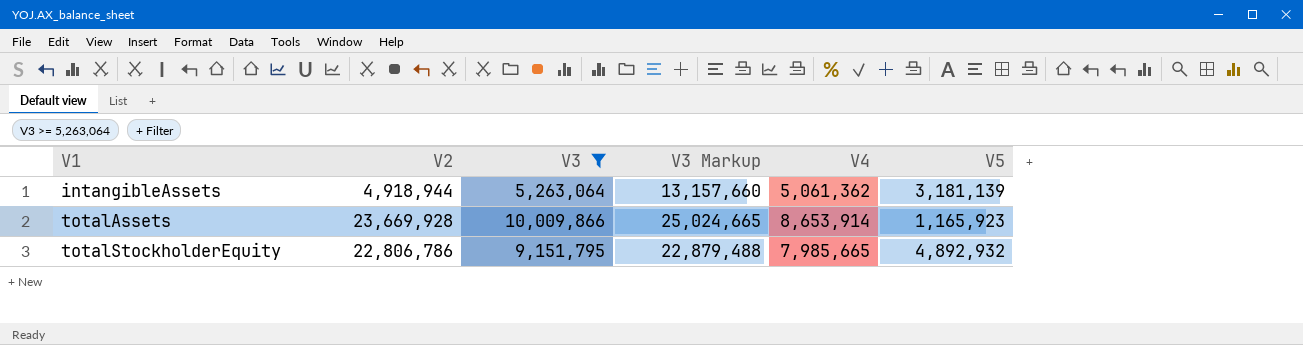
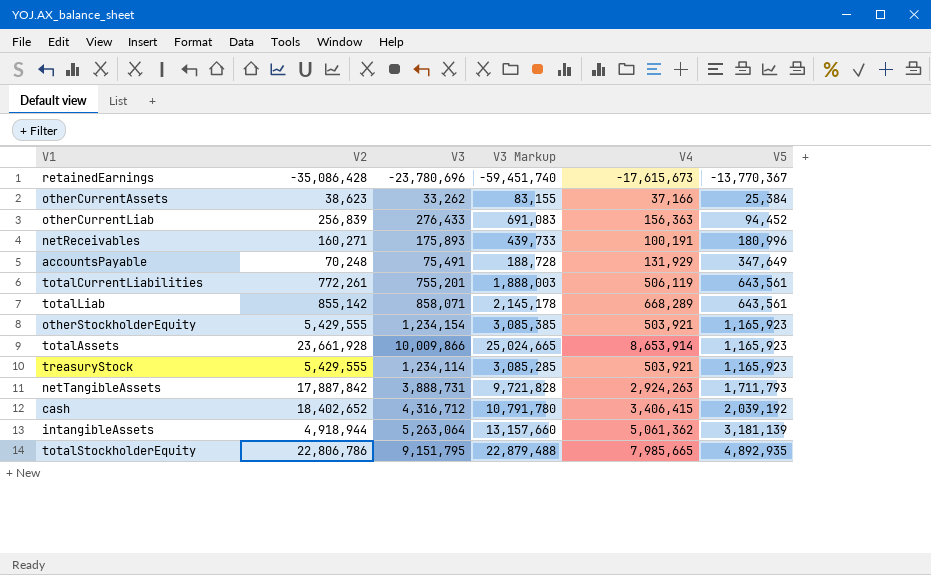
filter: V3 >= 5,263,064 -> none
row order: V1 ascending -> V5 ascending
totalAssets | V2: 23,669,928 -> 23,661,928
totalStockholderEquity | V5: 4,892,932 -> 4,892,935

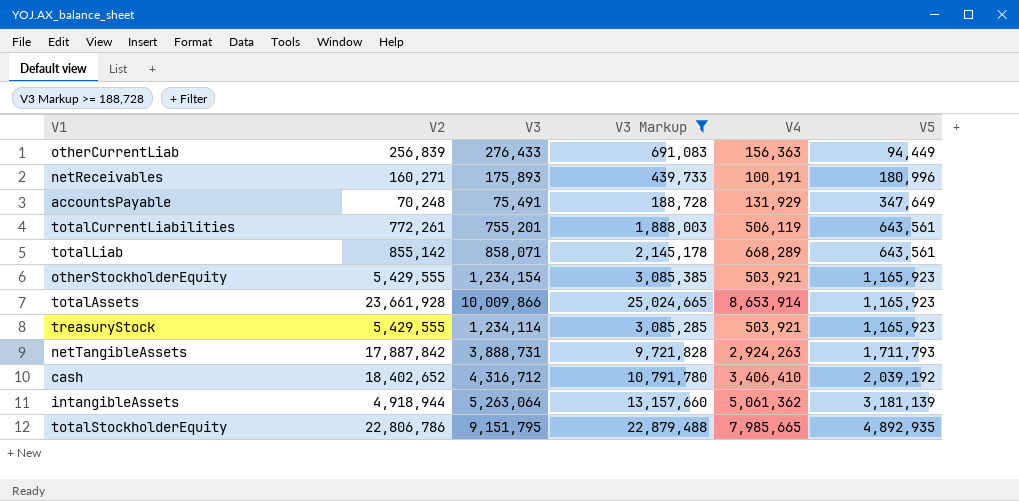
filter: none -> V3 Markup >= 188,728
otherCurrentLiab | V5: 94,452 -> 94,449
cash | V4: 3,406,415 -> 3,406,410

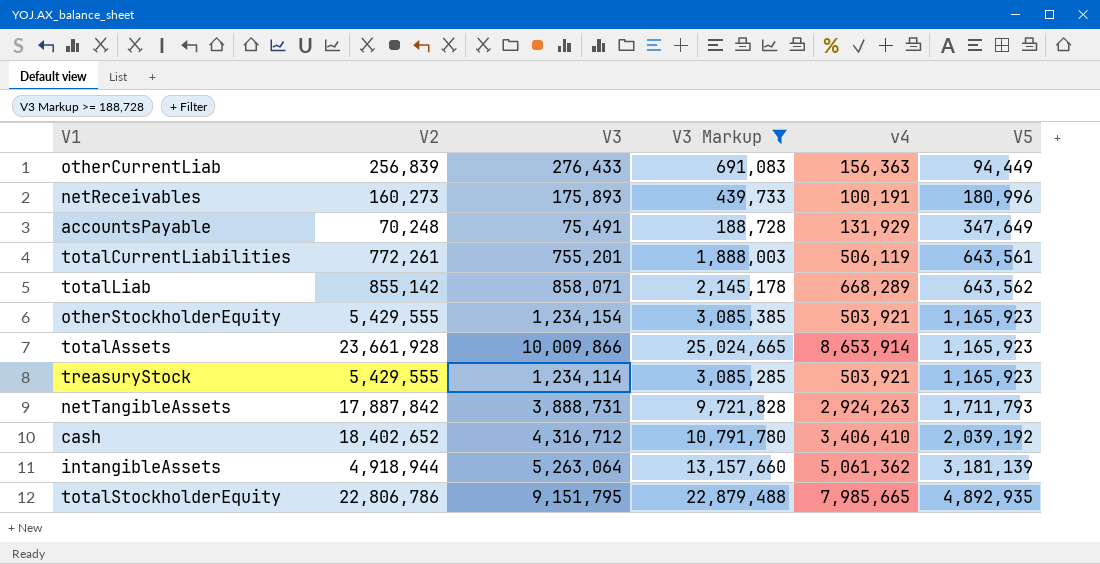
column name: V4 -> v4
netReceivables | V2: 160,271 -> 160,273
totalLiab | V5: 643,561 -> 643,562

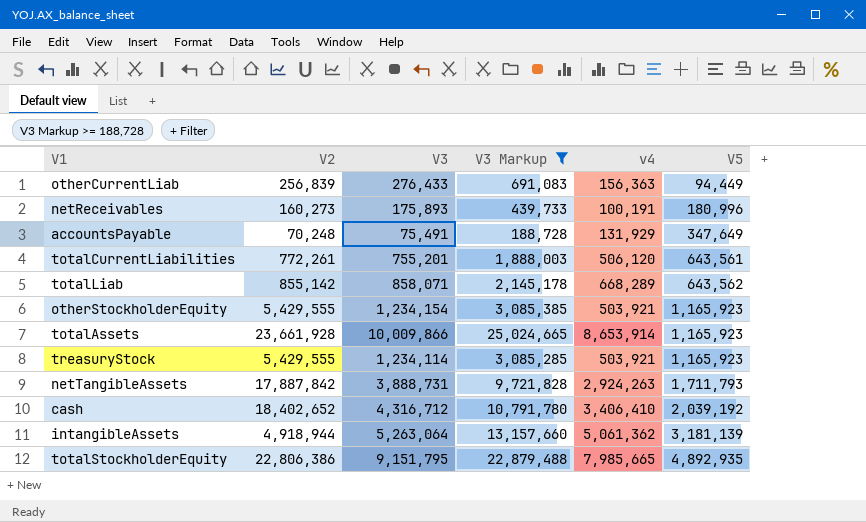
totalCurrentLiabilities | v4: 506,119 -> 506,120
totalStockholderEquity | V2: 22,806,786 -> 22,806,386

